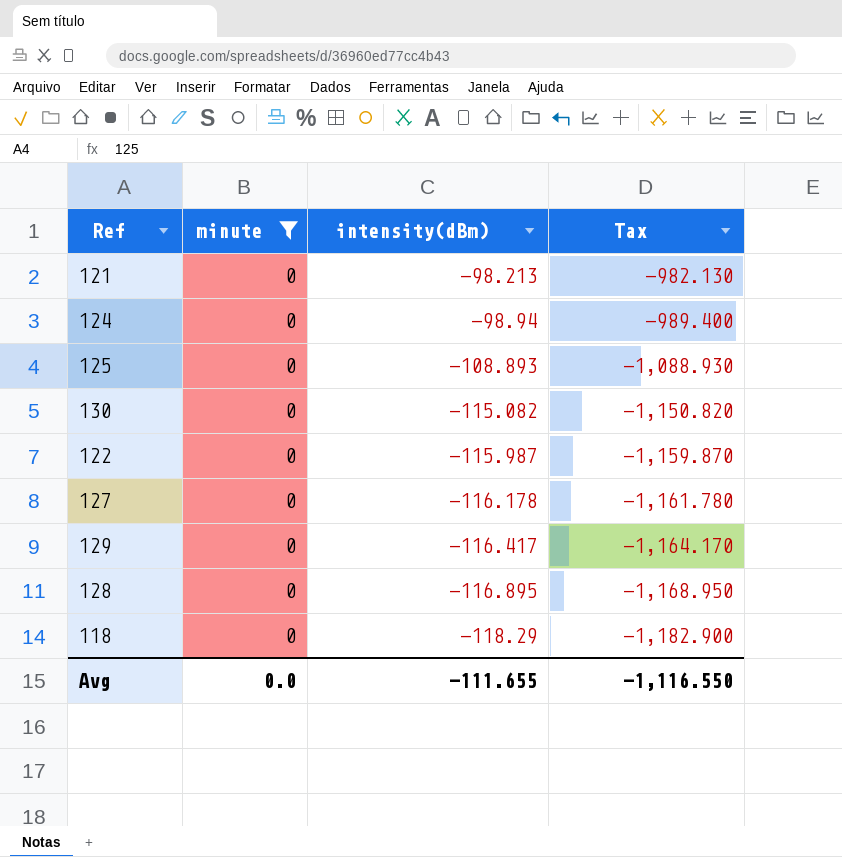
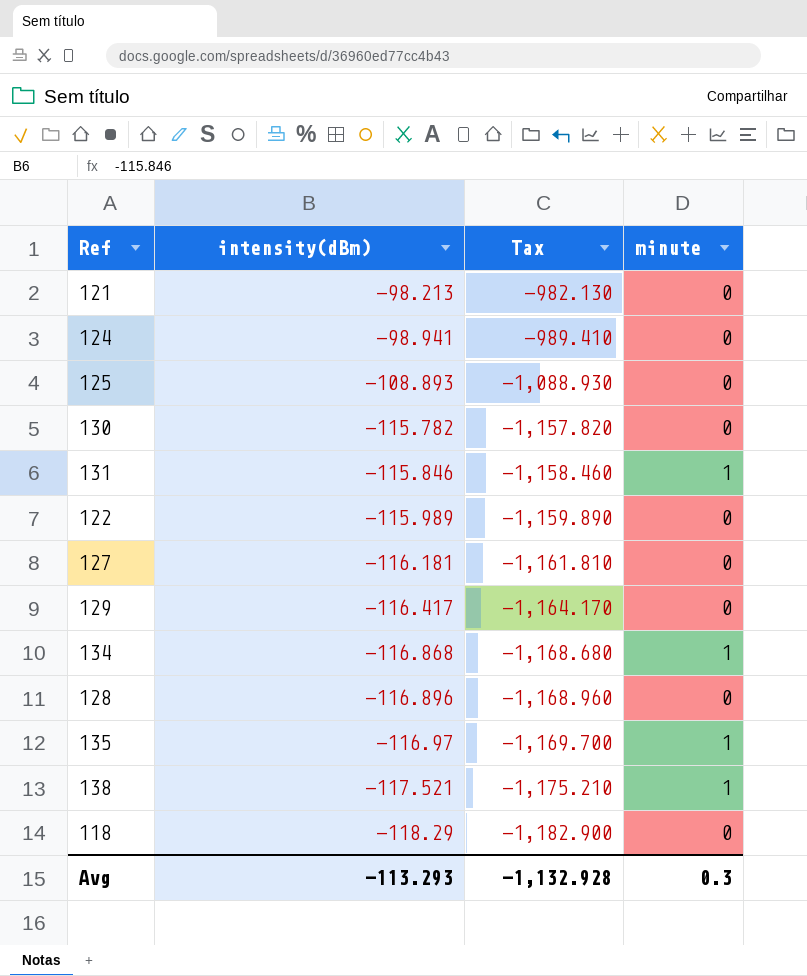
filter: minute = 0 -> none
column minute | position: 2 -> 4
124 | intensity(dBm): -98.94 -> -98.941
124 | Tax: -989.400 -> -989.410
130 | intensity(dBm): -115.082 -> -115.782
130 | Tax: -1,150.820 -> -1,157.820
122 | intensity(dBm): -115.987 -> -115.989
122 | Tax: -1,159.870 -> -1,159.890
127 | intensity(dBm): -116.178 -> -116.181
127 | Tax: -1,161.780 -> -1,161.810
128 | intensity(dBm): -116.895 -> -116.896
128 | Tax: -1,168.950 -> -1,168.960
Avg | intensity(dBm): -111.655 -> -113.293
Avg | Tax: -1,116.550 -> -1,132.928
Avg | minute: 0.0 -> 0.3

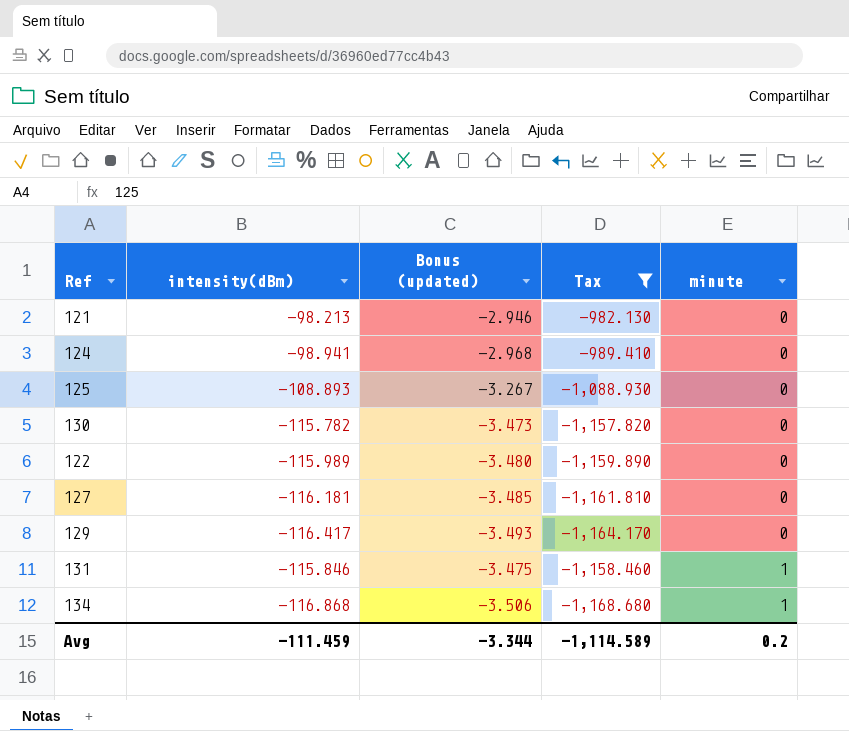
filter: none -> Tax >= -1,168.680
row order: intensity(dBm) descending -> minute ascending
column Bonus (updated) | formula: none -> [intensity(dBm)] * 0.03
Avg | intensity(dBm): -113.293 -> -111.459
Avg | Tax: -1,132.928 -> -1,114.589
Avg | minute: 0.3 -> 0.2

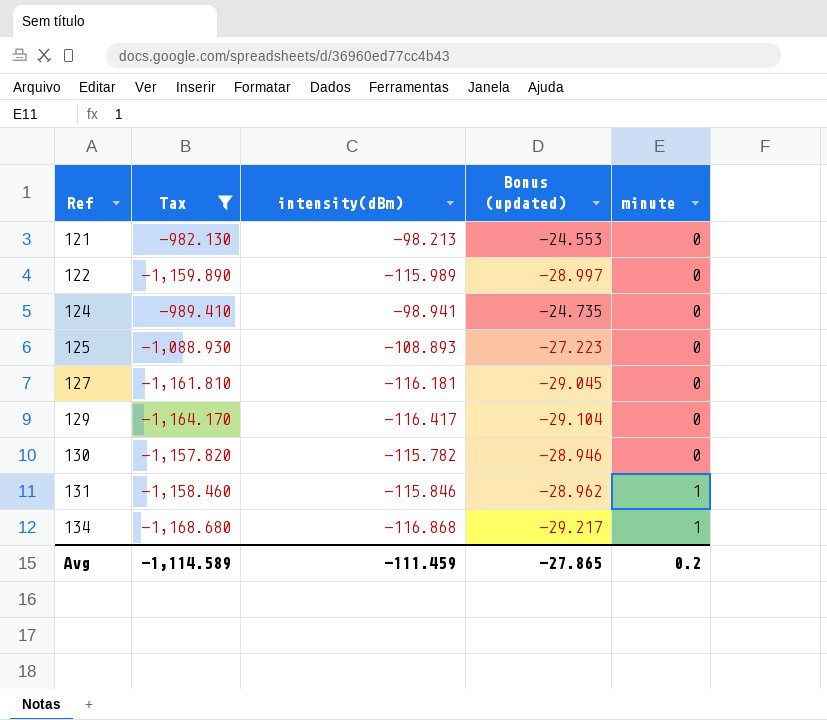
row order: minute ascending -> Ref ascending
column Tax | position: 4 -> 2
column Bonus (updated) | formula: [intensity(dBm)] * 0.03 -> [intensity(dBm)] * 0.25
Avg | Bonus (updated): -3.344 -> -27.865

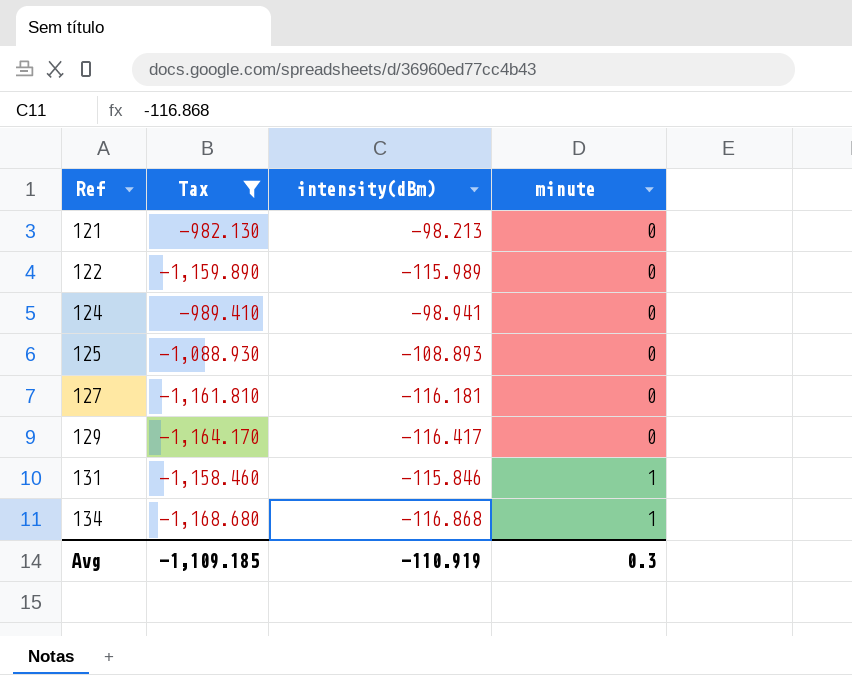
column Bonus (updated) | formula: [intensity(dBm)] * 0.25 -> none
row 130: -1,157.820 | -115.782 | -28.946 | 0 -> none
Avg | Tax: -1,114.589 -> -1,109.185
Avg | intensity(dBm): -111.459 -> -110.919
Avg | minute: 0.2 -> 0.3

